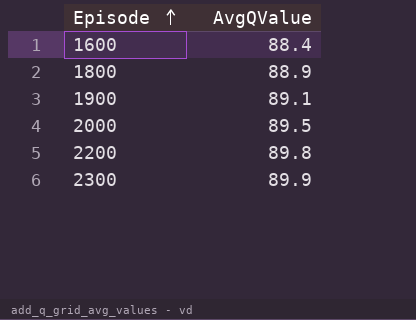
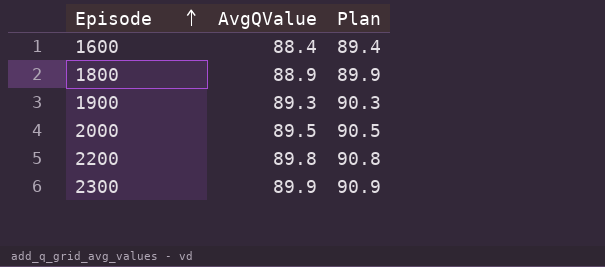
column Plan | formula: none -> [AvgQValue] + 1
1900 | AvgQValue: 89.1 -> 89.3

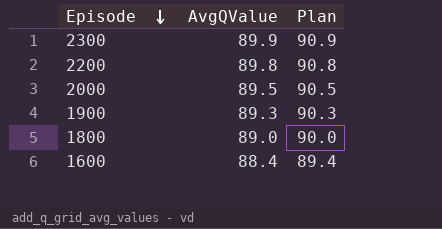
row order: Episode ascending -> Episode descending
1800 | AvgQValue: 88.9 -> 89.0
1800 | Plan: 89.9 -> 90.0

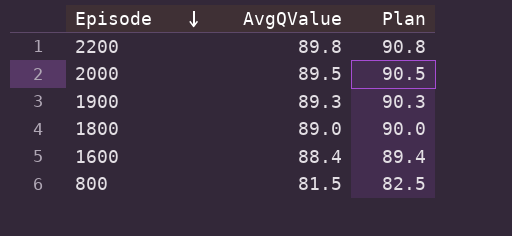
row 2300: 89.9 | 90.9 -> none
row 800: none -> 81.5 | 82.5

